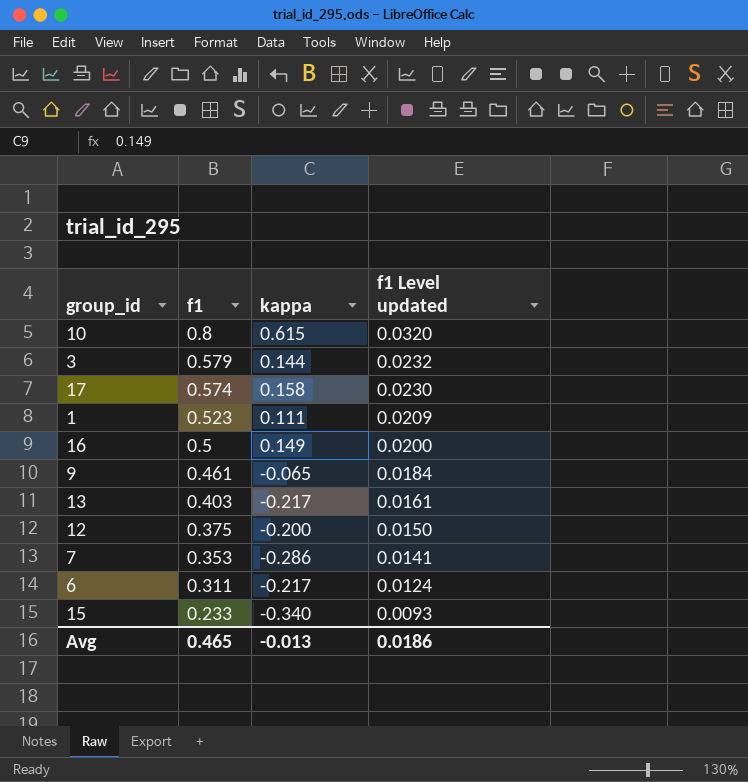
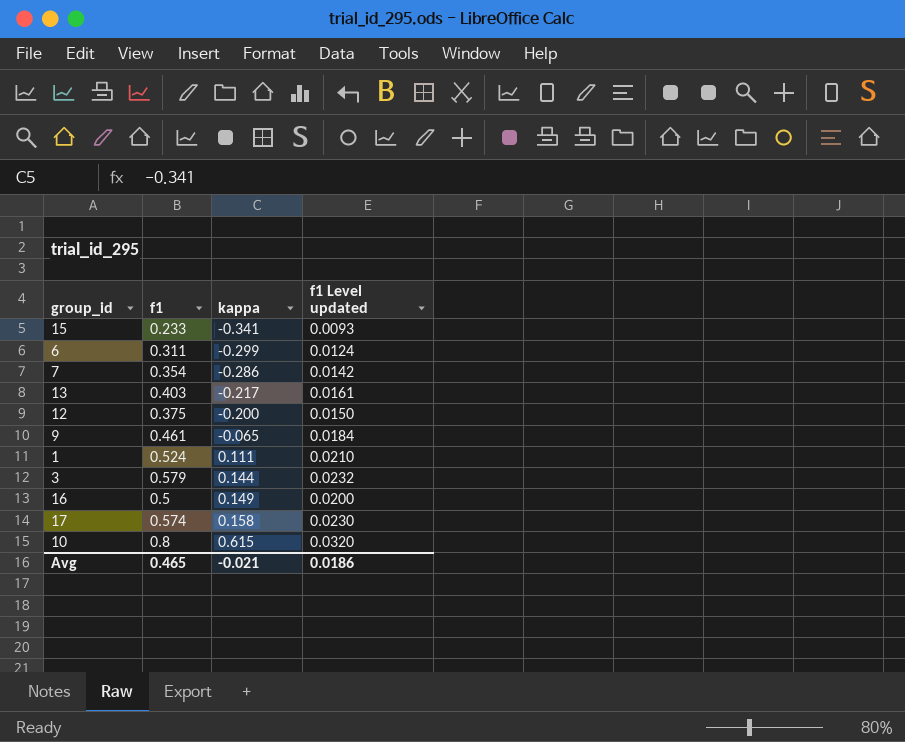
row order: f1 descending -> kappa ascending
15 | kappa: -0.340 -> -0.341
6 | kappa: -0.217 -> -0.299
7 | f1: 0.353 -> 0.354
7 | f1 Level updated: 0.0141 -> 0.0142
1 | f1: 0.523 -> 0.524
1 | f1 Level updated: 0.0209 -> 0.0210
Avg | kappa: -0.013 -> -0.021

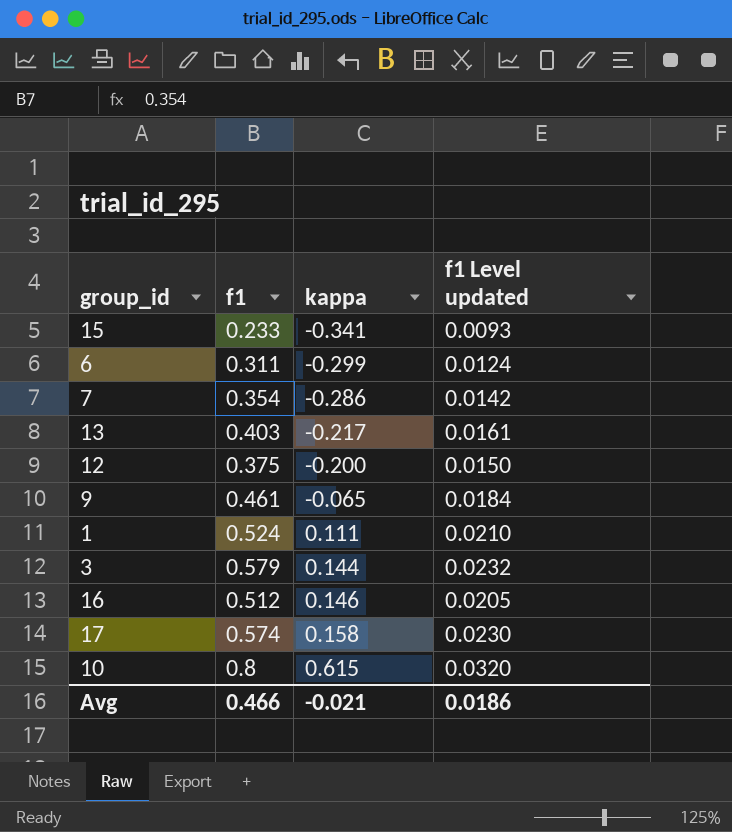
16 | f1: 0.5 -> 0.512
16 | kappa: 0.149 -> 0.146
16 | f1 Level updated: 0.0200 -> 0.0205
Avg | f1: 0.465 -> 0.466

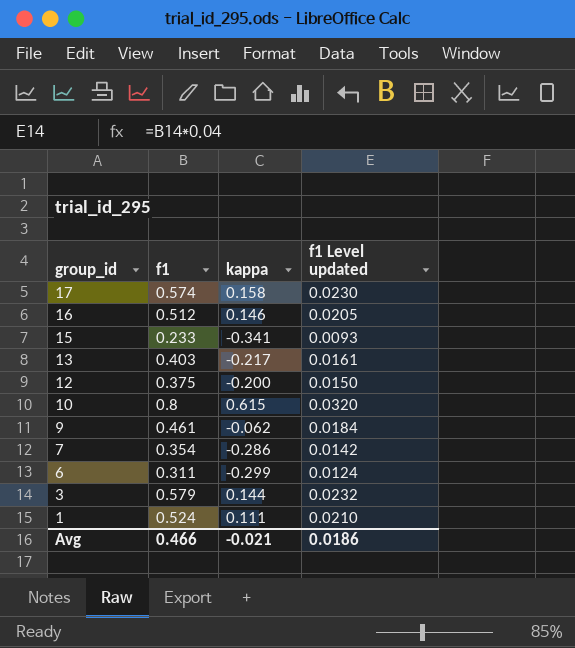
row order: kappa ascending -> group_id descending
9 | kappa: -0.065 -> -0.062

